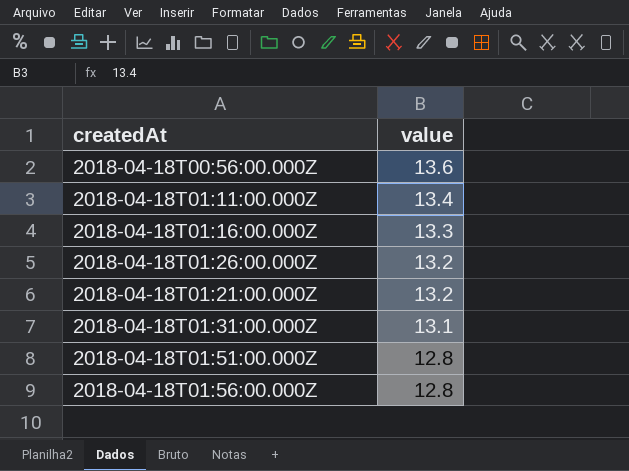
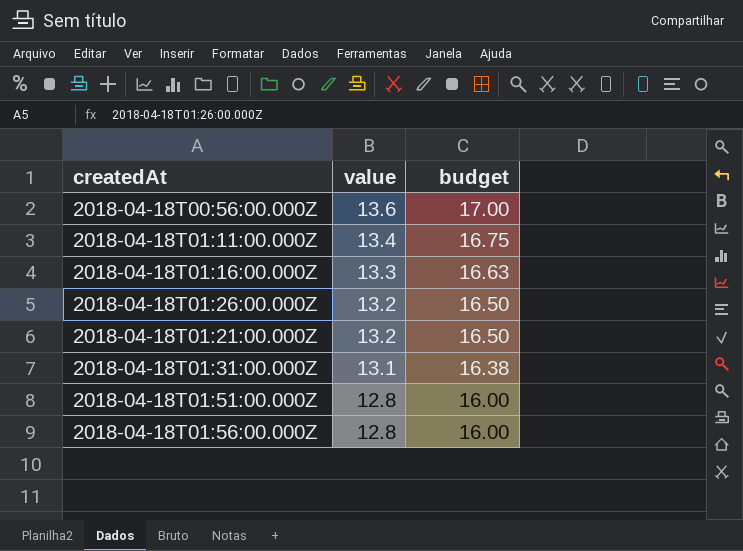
column budget | formula: none -> [value] * 1.25

